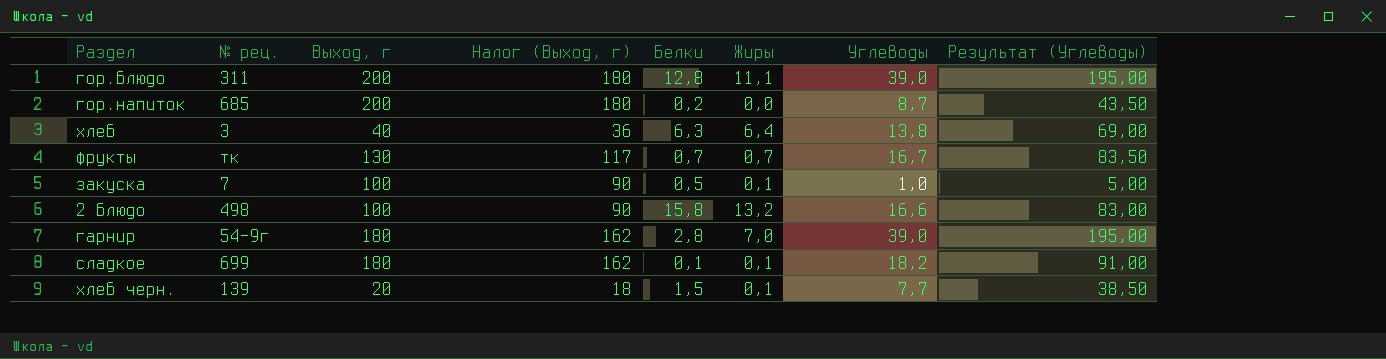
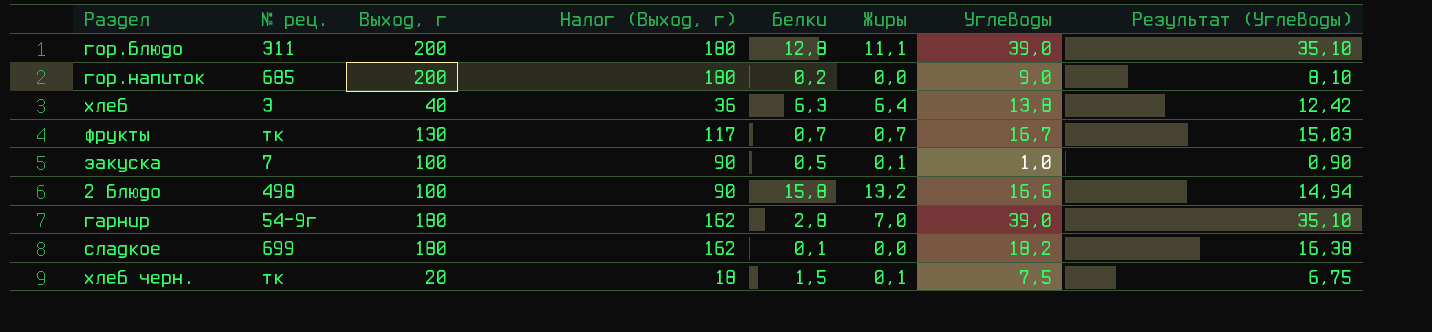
column name: Белки -> белки
column Результат (Углеводы) | formula: [Углеводы] * 5 -> [Углеводы] * 0,9
гор.напиток | Углеводы: 8,7 -> 9,0
сладкое | Жиры: 0,1 -> 0,0
хлеб черн. | № рец.: 139 -> тк
хлеб черн. | Углеводы: 7,7 -> 7,5

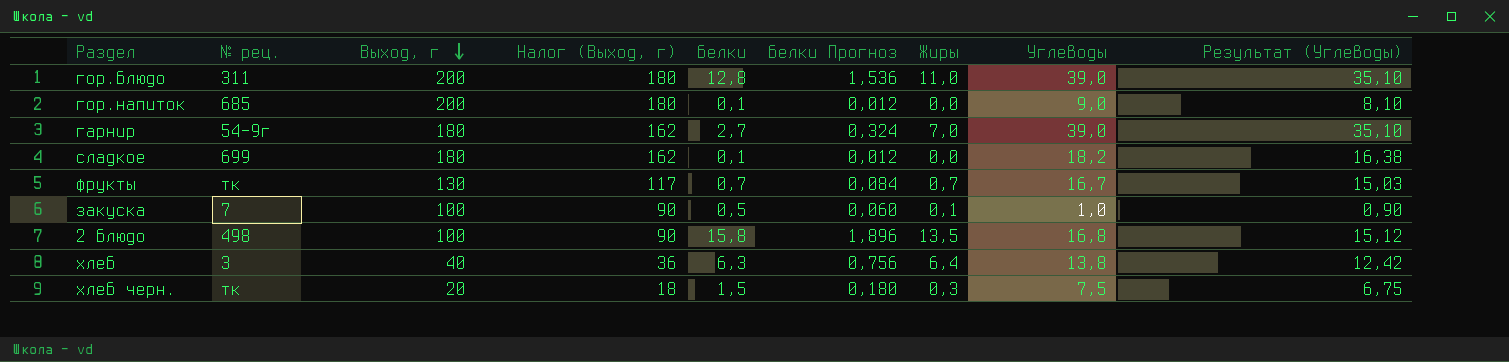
row order: none -> Выход, г descending
column белки Прогноз | formula: none -> [белки] * 0,12
гор.блюдо | Жиры: 11,1 -> 11,0
гор.напиток | белки: 0,2 -> 0,1
гарнир | белки: 2,8 -> 2,7
2 блюдо | Жиры: 13,2 -> 13,5
2 блюдо | Углеводы: 16,6 -> 16,8
2 блюдо | Результат (Углеводы): 14,94 -> 15,12
хлеб черн. | Жиры: 0,1 -> 0,3

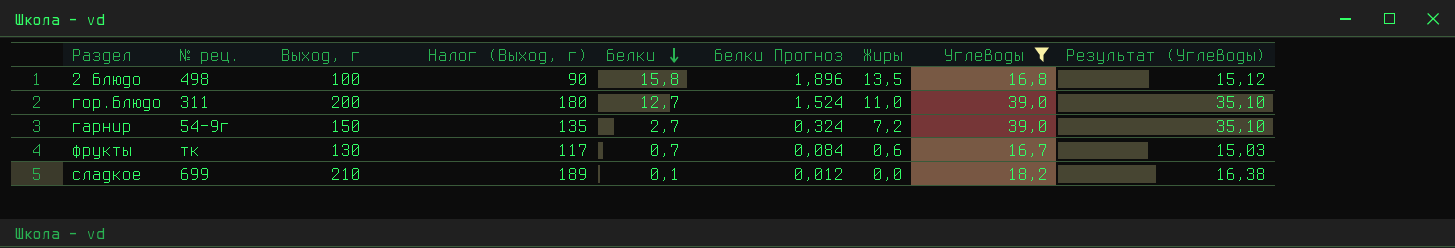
filter: none -> Углеводы >= 16,7
row order: Выход, г descending -> белки descending
гор.блюдо | белки: 12,8 -> 12,7
гор.блюдо | белки Прогноз: 1,536 -> 1,524
гарнир | Выход, г: 180 -> 150
гарнир | Налог (Выход, г): 162 -> 135
гарнир | Жиры: 7,0 -> 7,2
фрукты | Жиры: 0,7 -> 0,6
сладкое | Выход, г: 180 -> 210
сладкое | Налог (Выход, г): 162 -> 189

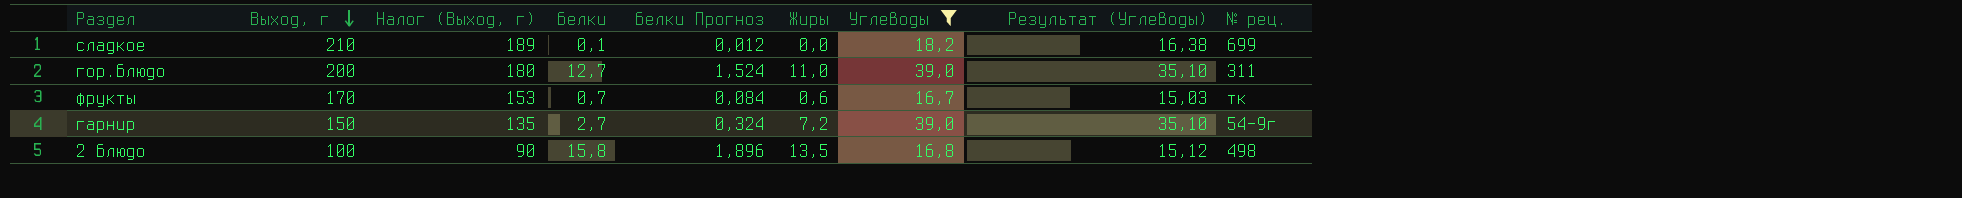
row order: белки descending -> Выход, г descending
column № рец. | position: 2 -> 9
фрукты | Выход, г: 130 -> 170
фрукты | Налог (Выход, г): 117 -> 153

